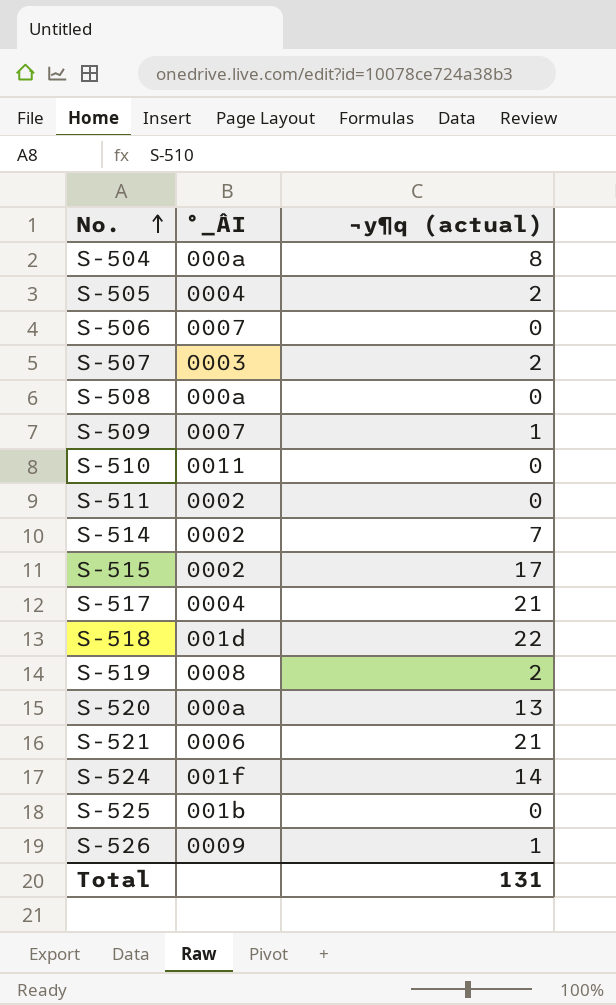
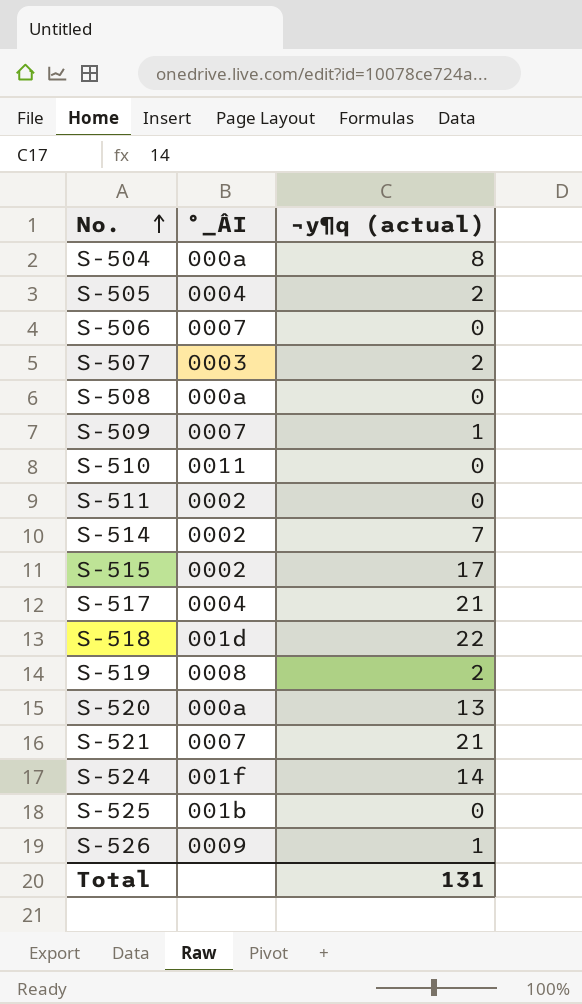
S-521 | °_ÂI: 0006 -> 0007

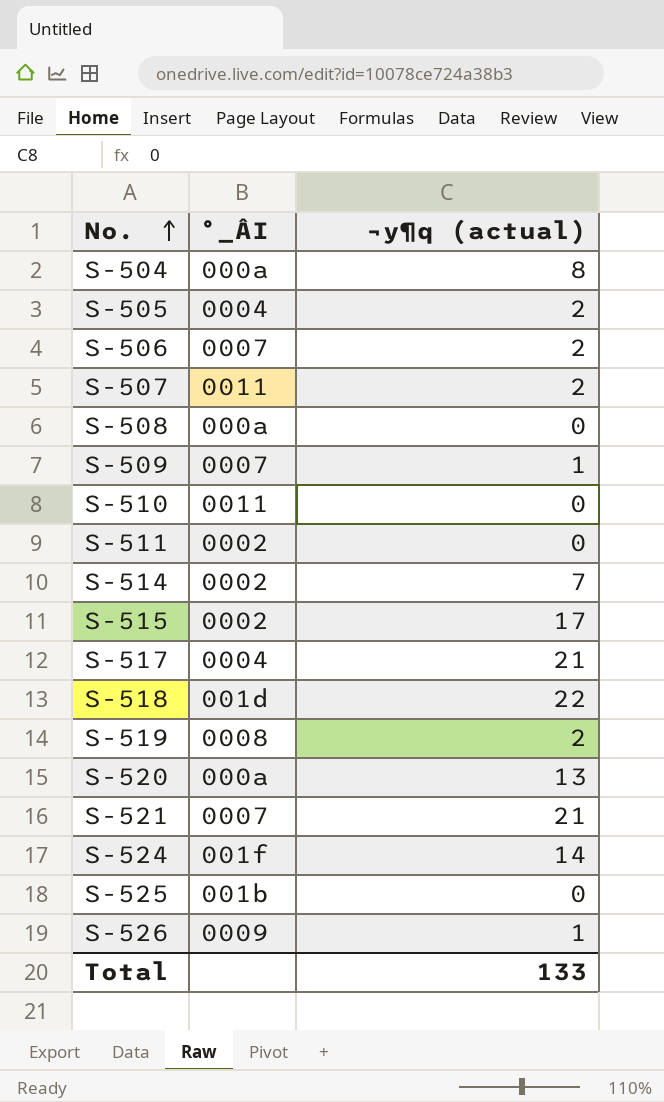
S-506 | ¬y¶q (actual): 0 -> 2
S-507 | °_ÂI: 0003 -> 0011
Total | ¬y¶q (actual): 131 -> 133

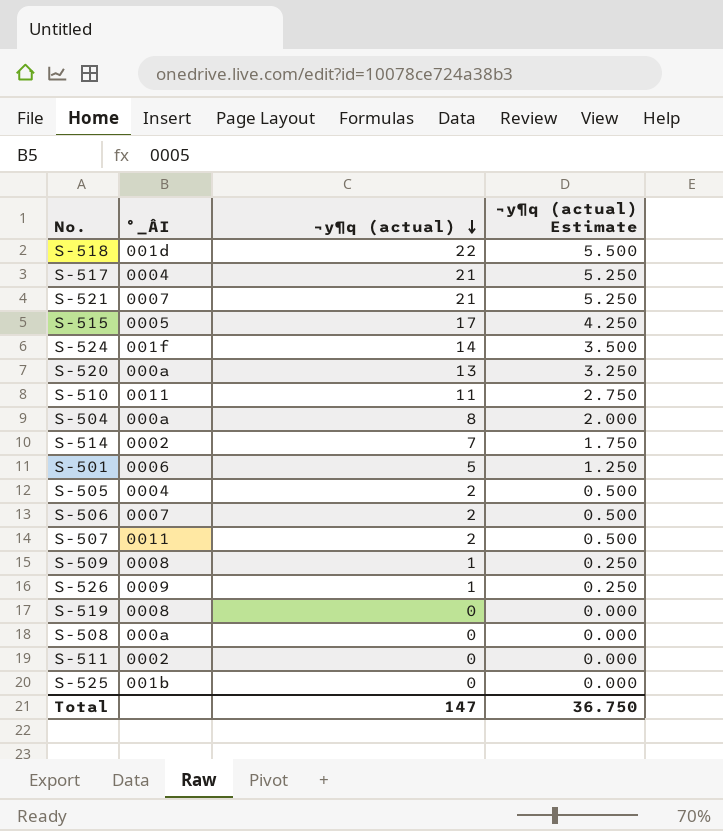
row order: No. ascending -> ¬y¶q (actual) descending
column ¬y¶q (actual) Estimate | formula: none -> [¬y¶q (actual)] * 0.25
S-515 | °_ÂI: 0002 -> 0005
S-510 | ¬y¶q (actual): 0 -> 11
row S-501: none -> 0006 | 5 | 1.250
S-509 | °_ÂI: 0007 -> 0008
S-519 | ¬y¶q (actual): 2 -> 0
Total | ¬y¶q (actual): 133 -> 147

